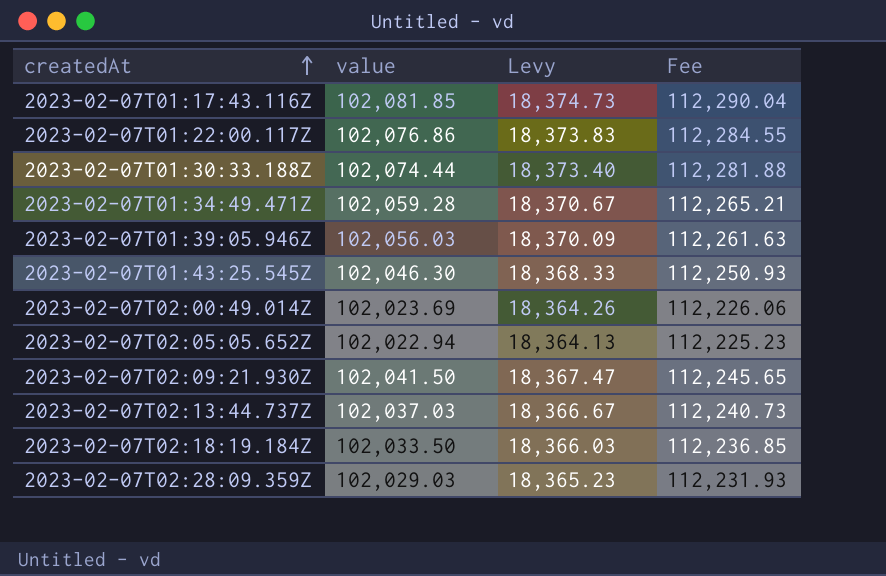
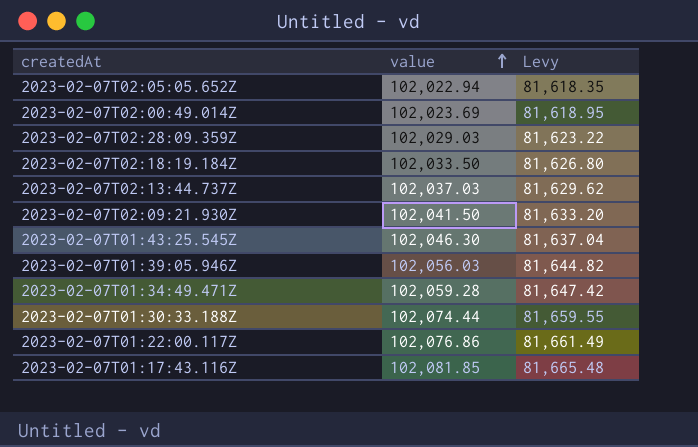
row order: createdAt ascending -> value ascending
column Fee | formula: [value] * 1.1 -> none
column Levy | formula: [value] * 0.18 -> [value] * 0.8

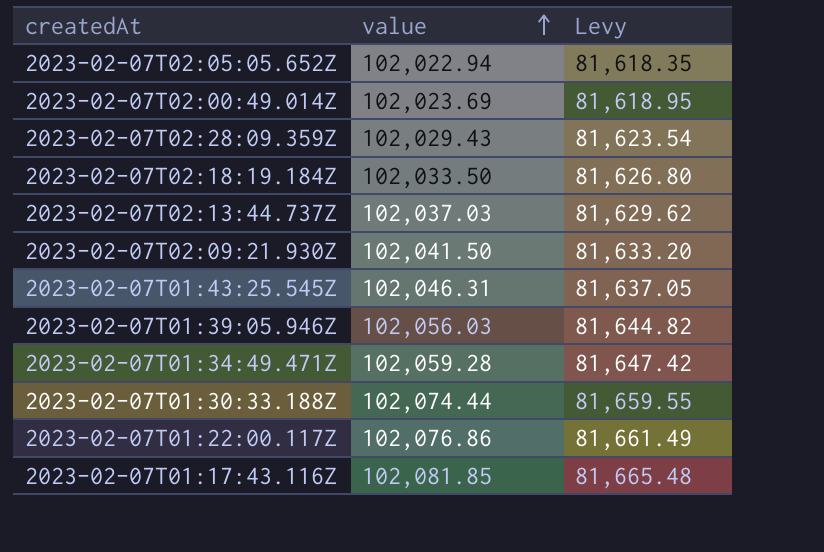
2023-02-07T02:28:09.359Z | value: 102,029.03 -> 102,029.43
2023-02-07T02:28:09.359Z | Levy: 81,623.22 -> 81,623.54
2023-02-07T01:43:25.545Z | value: 102,046.30 -> 102,046.31
2023-02-07T01:43:25.545Z | Levy: 81,637.04 -> 81,637.05

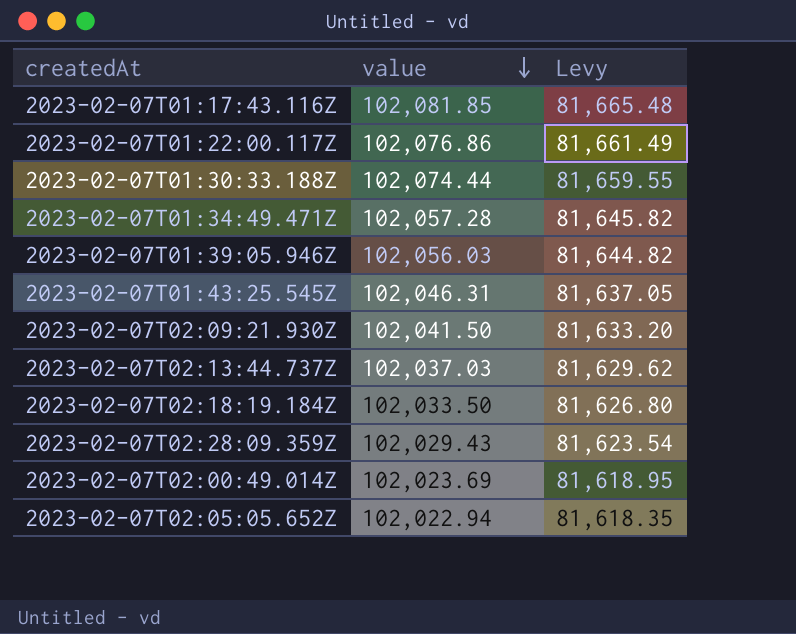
row order: value ascending -> value descending
2023-02-07T01:34:49.471Z | value: 102,059.28 -> 102,057.28
2023-02-07T01:34:49.471Z | Levy: 81,647.42 -> 81,645.82

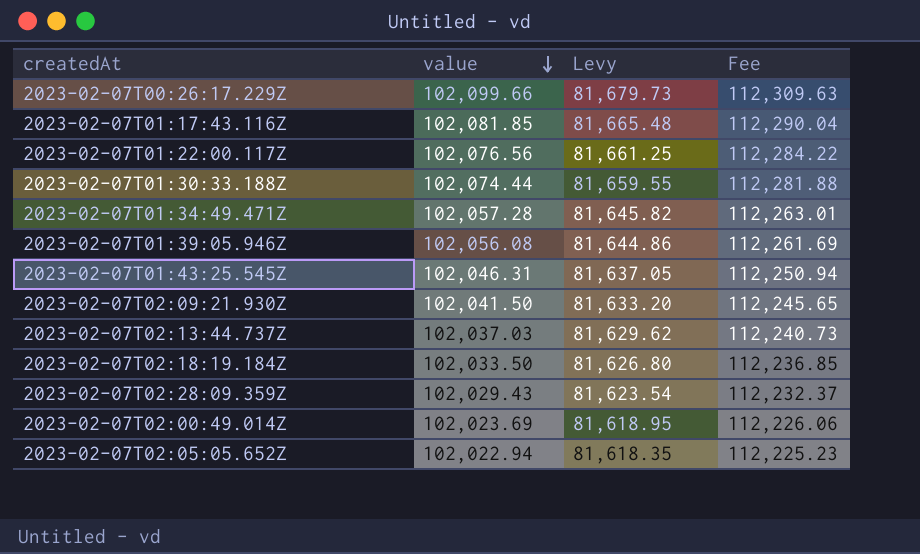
column Fee | formula: none -> [value] * 1.1
row 2023-02-07T00:26:17.229Z: none -> 102,099.66 | 81,679.73 | 112,309.63
2023-02-07T01:22:00.117Z | value: 102,076.86 -> 102,076.56
2023-02-07T01:22:00.117Z | Levy: 81,661.49 -> 81,661.25
2023-02-07T01:39:05.946Z | value: 102,056.03 -> 102,056.08
2023-02-07T01:39:05.946Z | Levy: 81,644.82 -> 81,644.86

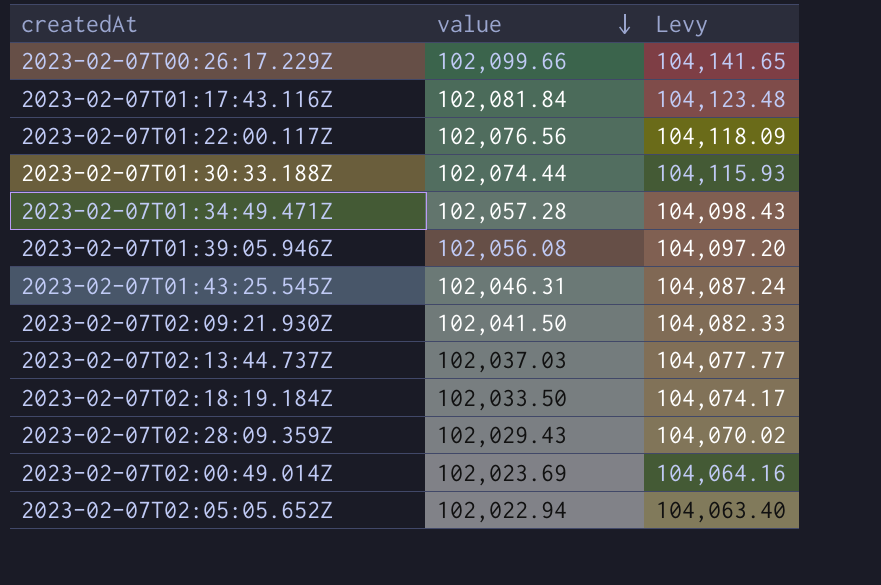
column Fee | formula: [value] * 1.1 -> none
column Levy | formula: [value] * 0.8 -> [value] * 1.02
2023-02-07T01:17:43.116Z | value: 102,081.85 -> 102,081.84

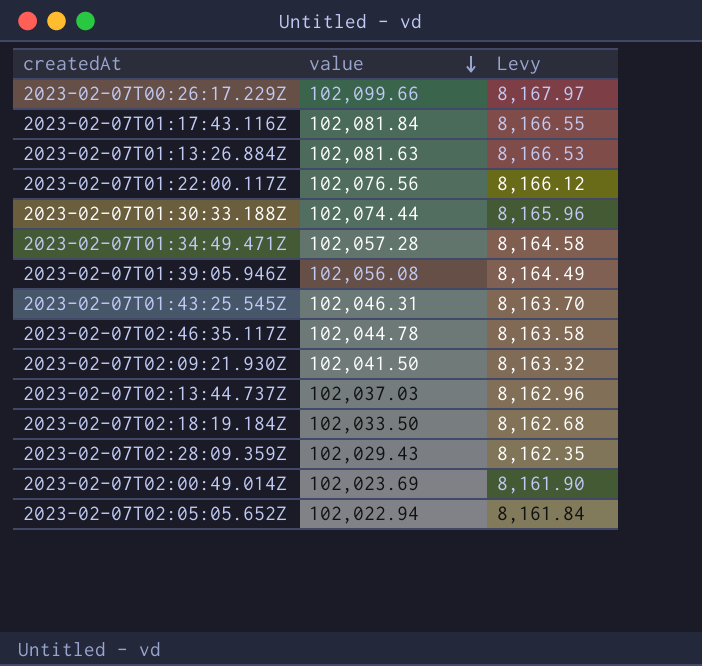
column Levy | formula: [value] * 1.02 -> [value] * 0.08
row 2023-02-07T01:13:26.884Z: none -> 102,081.63 | 8,166.53
row 2023-02-07T02:46:35.117Z: none -> 102,044.78 | 8,163.58

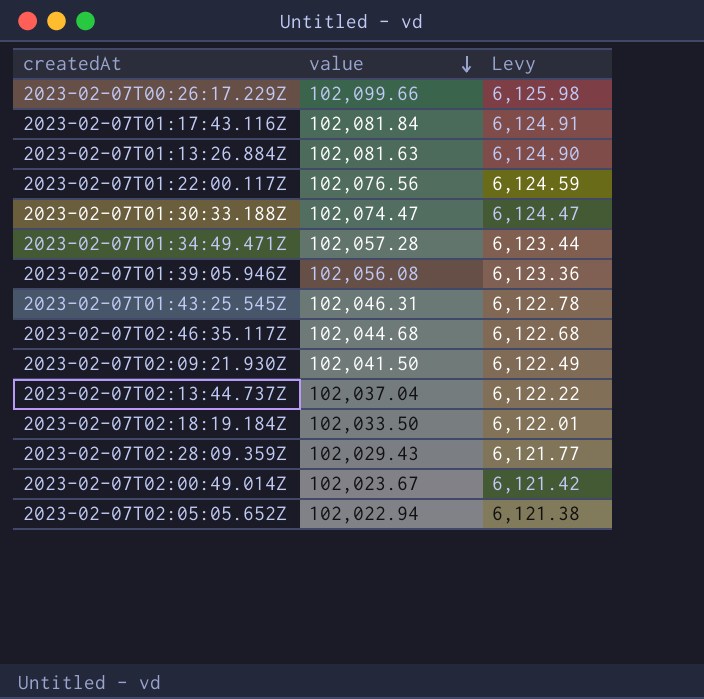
column Levy | formula: [value] * 0.08 -> [value] * 0.06
2023-02-07T01:30:33.188Z | value: 102,074.44 -> 102,074.47
2023-02-07T02:46:35.117Z | value: 102,044.78 -> 102,044.68
2023-02-07T02:13:44.737Z | value: 102,037.03 -> 102,037.04
2023-02-07T02:00:49.014Z | value: 102,023.69 -> 102,023.67

